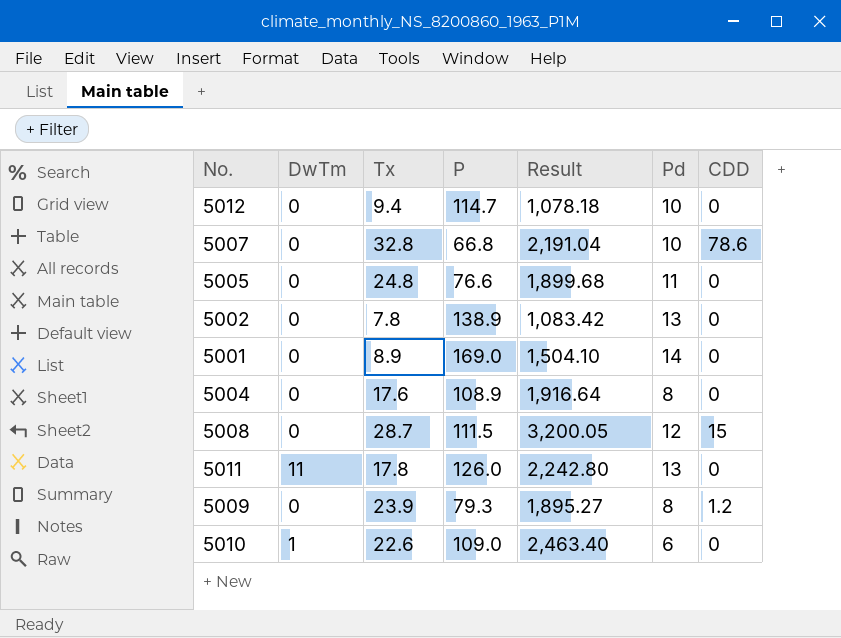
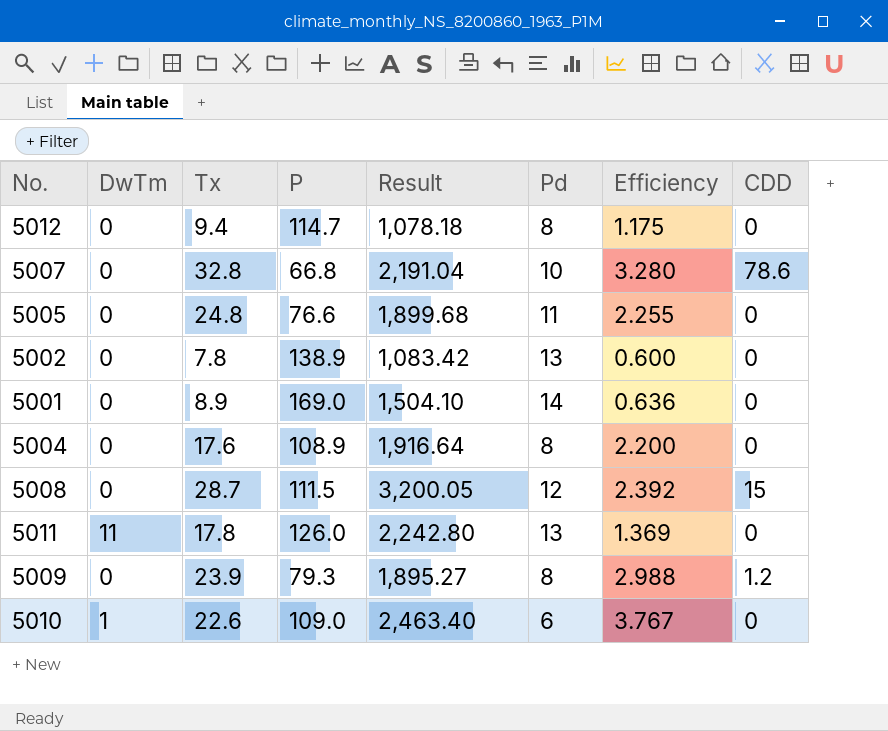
column Efficiency | formula: none -> [Tx] / [Pd]
5012 | Pd: 10 -> 8

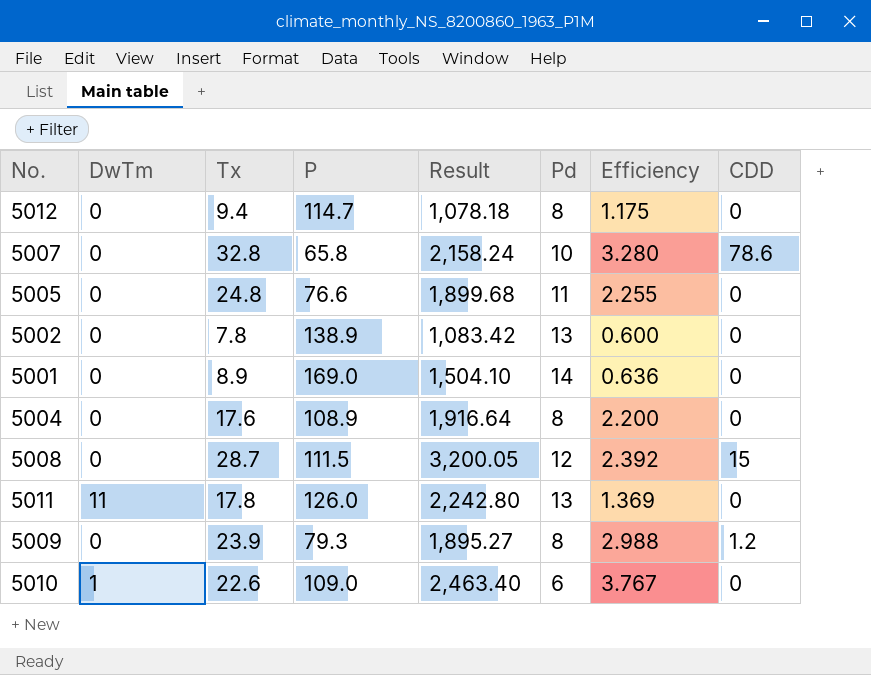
5007 | P: 66.8 -> 65.8
5007 | Result: 2,191.04 -> 2,158.24

